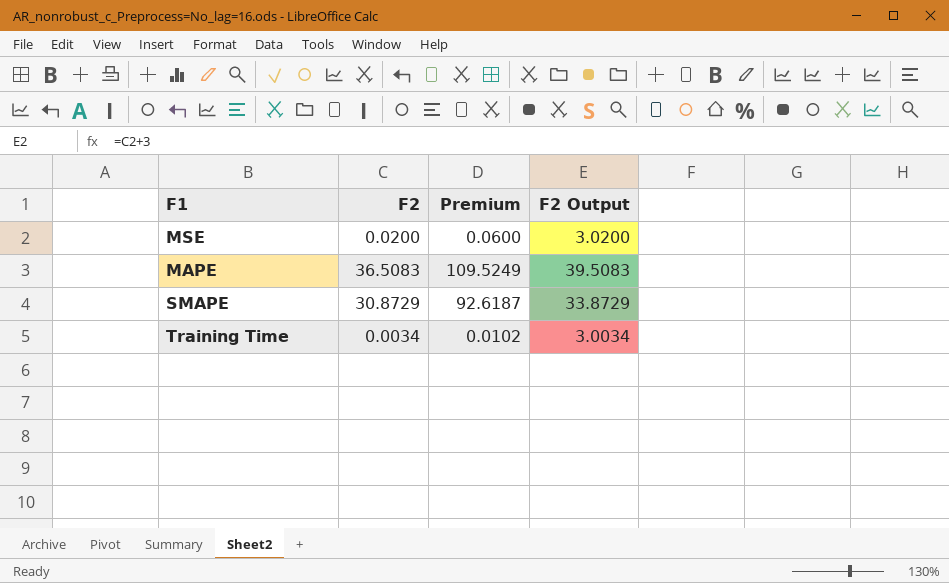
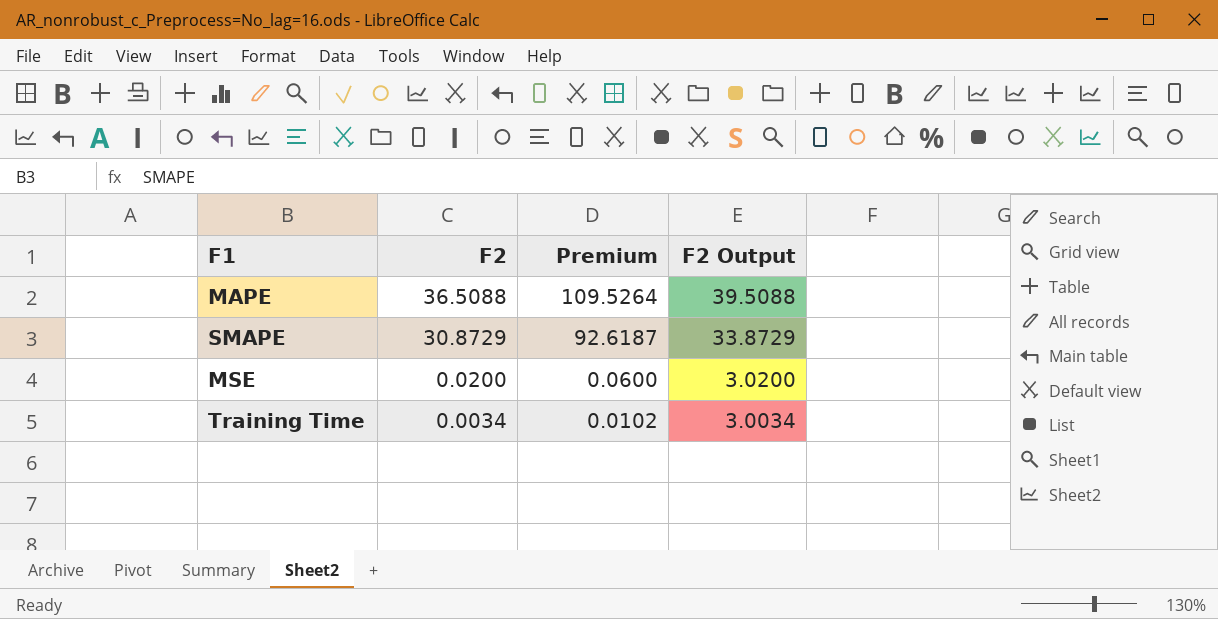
row order: none -> F2 descending
MAPE | F2: 36.5083 -> 36.5088
MAPE | Premium: 109.5249 -> 109.5264
MAPE | F2 Output: 39.5083 -> 39.5088

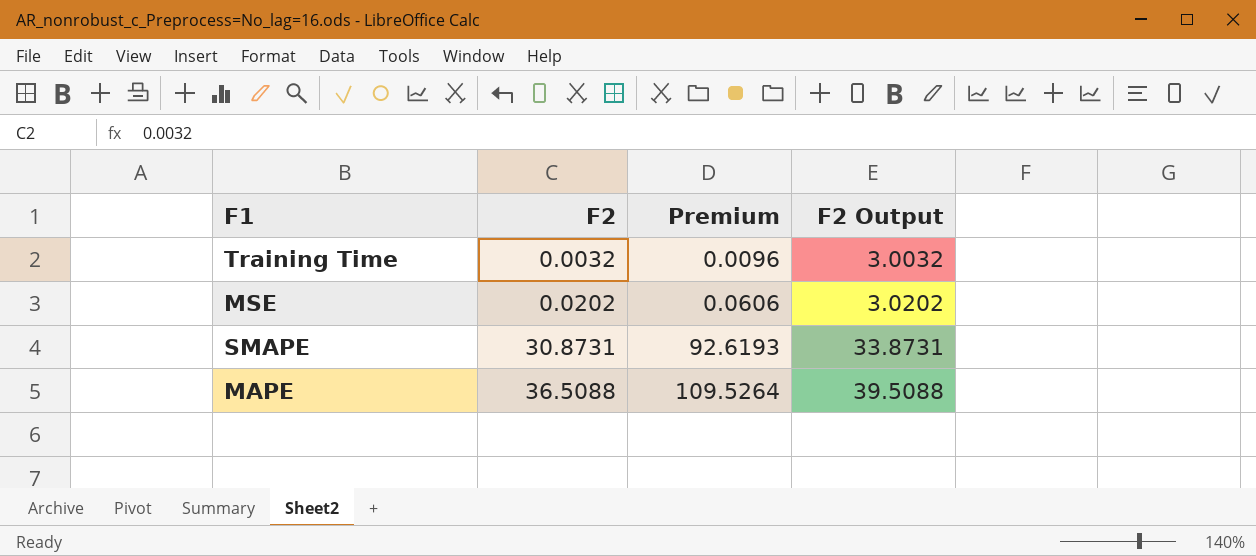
row order: F2 descending -> F2 ascending
Training Time | F2: 0.0034 -> 0.0032
Training Time | Premium: 0.0102 -> 0.0096
Training Time | F2 Output: 3.0034 -> 3.0032
MSE | F2: 0.0200 -> 0.0202
MSE | Premium: 0.0600 -> 0.0606
MSE | F2 Output: 3.0200 -> 3.0202
SMAPE | F2: 30.8729 -> 30.8731
SMAPE | Premium: 92.6187 -> 92.6193
SMAPE | F2 Output: 33.8729 -> 33.8731

